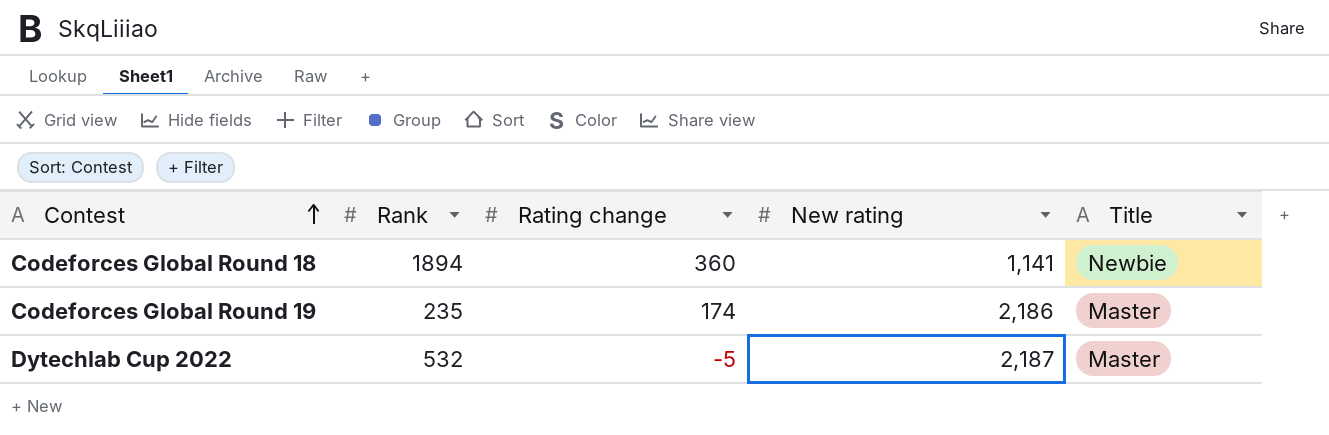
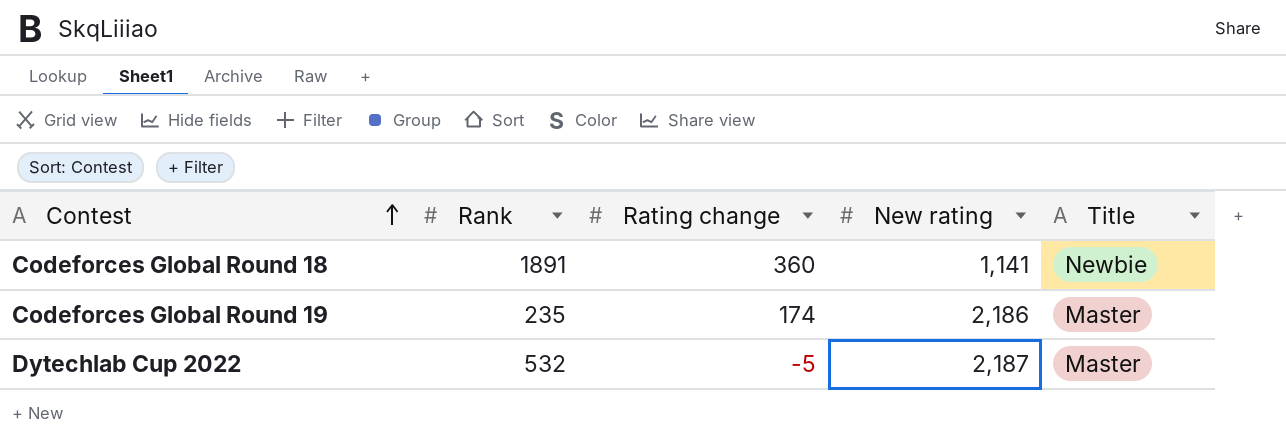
Codeforces Global Round 18 | Rank: 1894 -> 1891

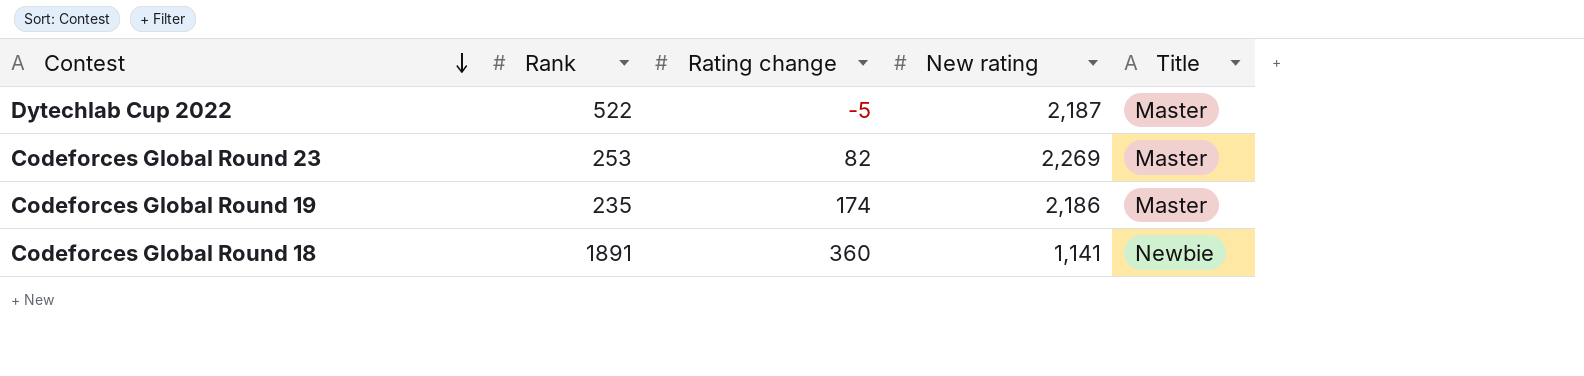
row order: Contest ascending -> Contest descending
Dytechlab Cup 2022 | Rank: 532 -> 522
row Codeforces Global Round 23: none -> 253 | 82 | 2,269 | Master

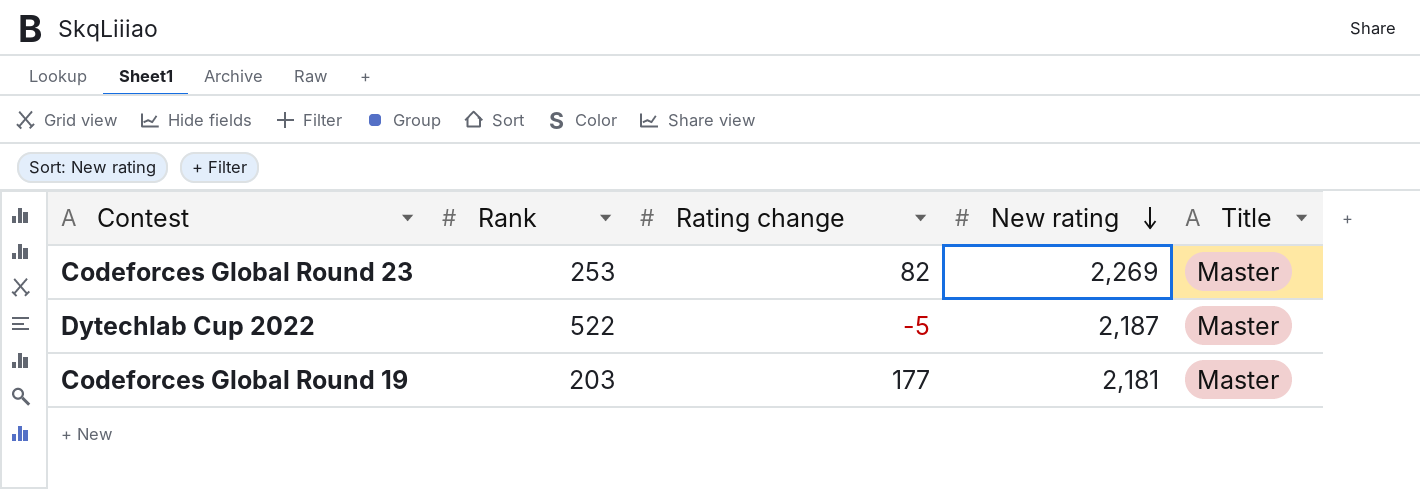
row order: Contest descending -> New rating descending
row Codeforces Global Round 18: 1891 | 360 | 1,141 | Newbie -> none
Codeforces Global Round 19 | Rank: 235 -> 203
Codeforces Global Round 19 | Rating change: 174 -> 177
Codeforces Global Round 19 | New rating: 2,186 -> 2,181

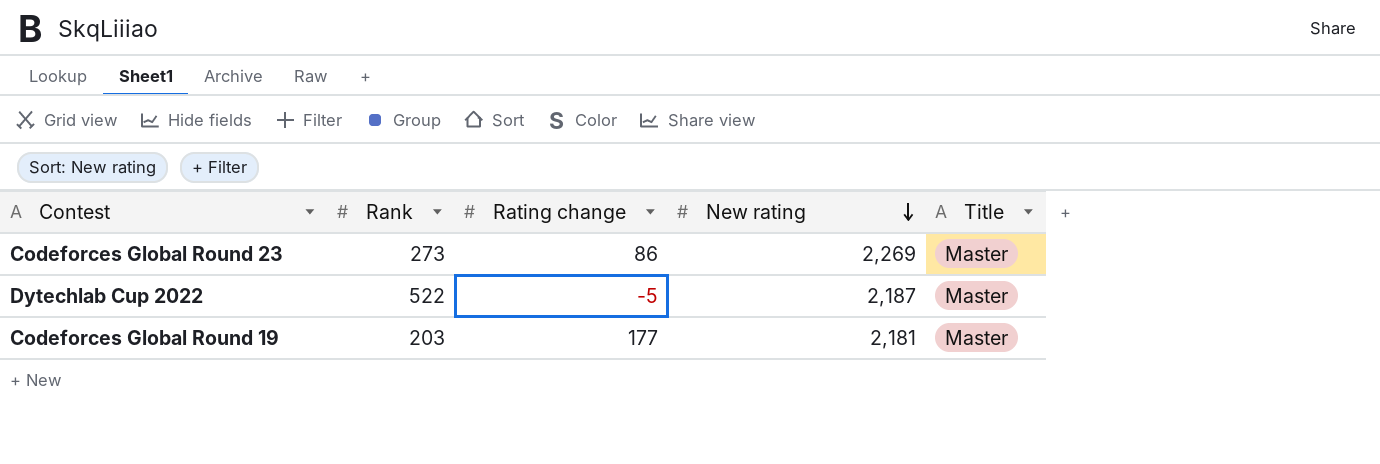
Codeforces Global Round 23 | Rank: 253 -> 273
Codeforces Global Round 23 | Rating change: 82 -> 86

